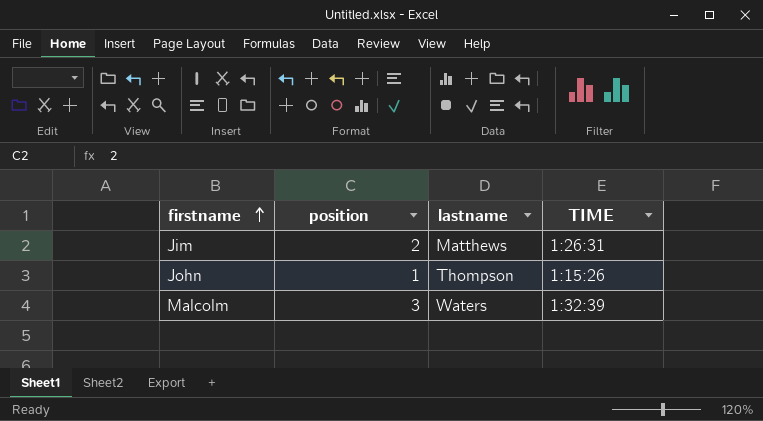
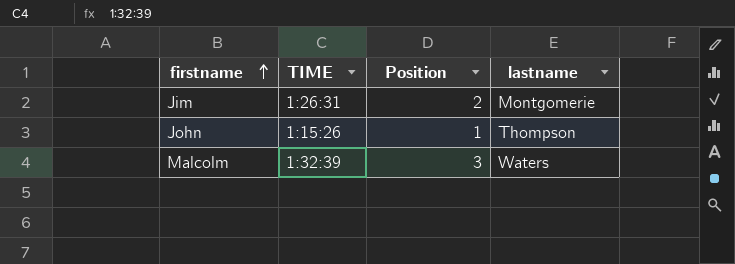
column TIME | position: 4 -> 2
column name: position -> Position
Jim | lastname: Matthews -> Montgomerie

